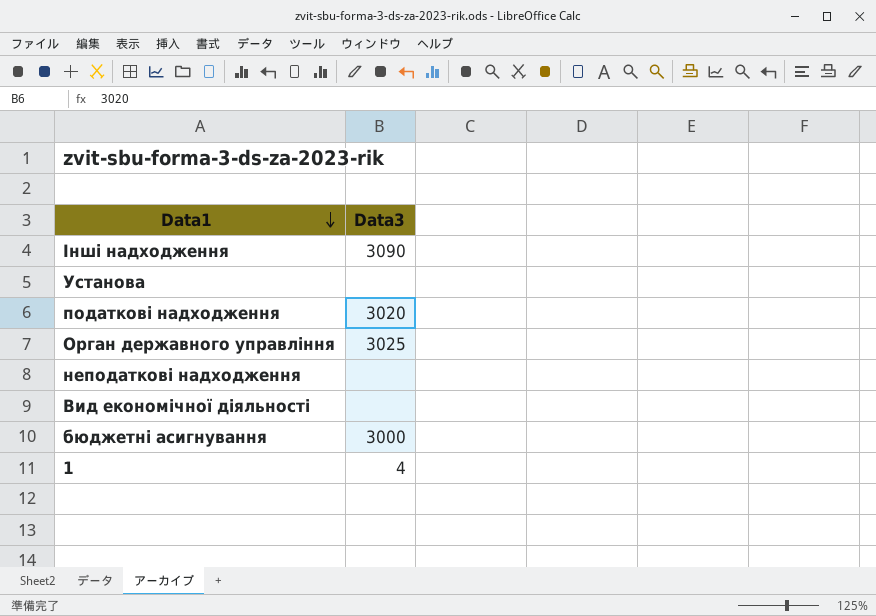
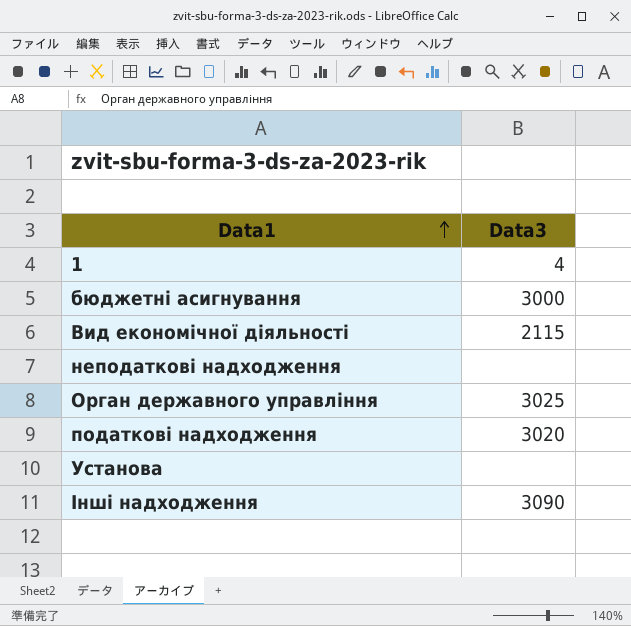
row order: Data1 descending -> Data1 ascending
Вид економічної діяльності | Data3: none -> 2115

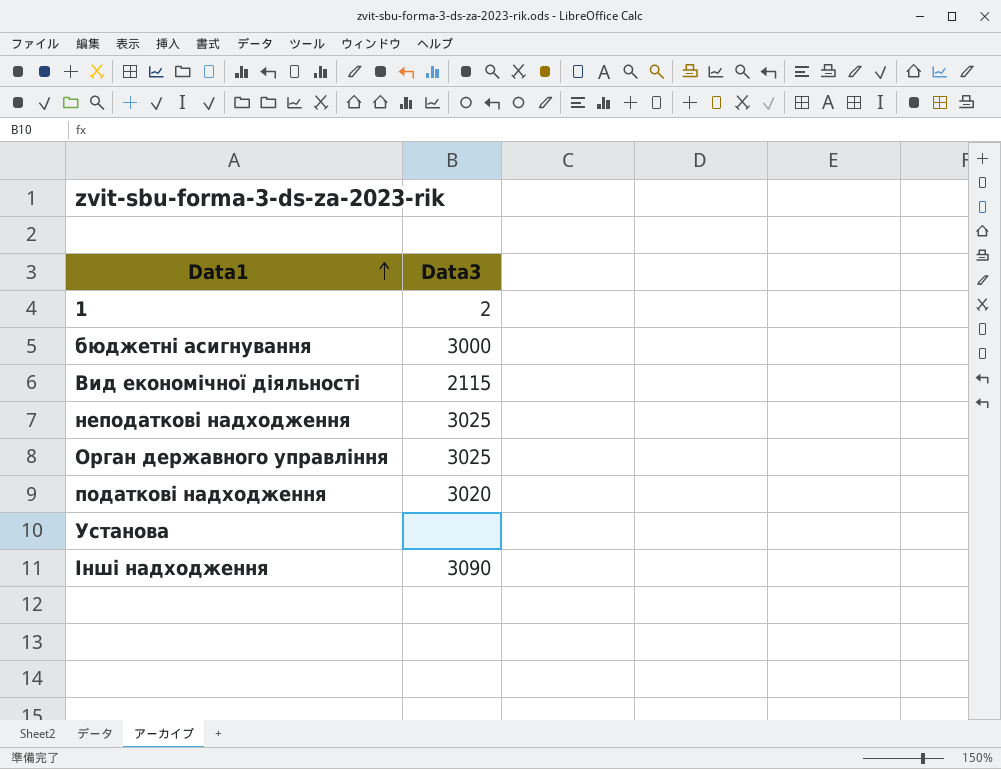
1 | Data3: 4 -> 2
неподаткові надходження | Data3: none -> 3025

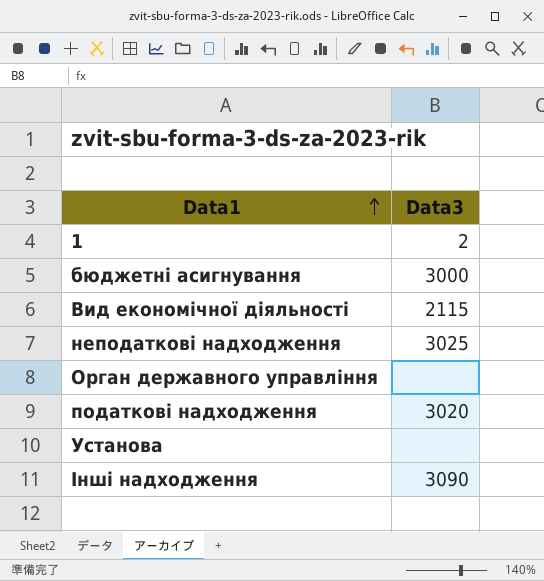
Орган державного управління | Data3: 3025 -> none

